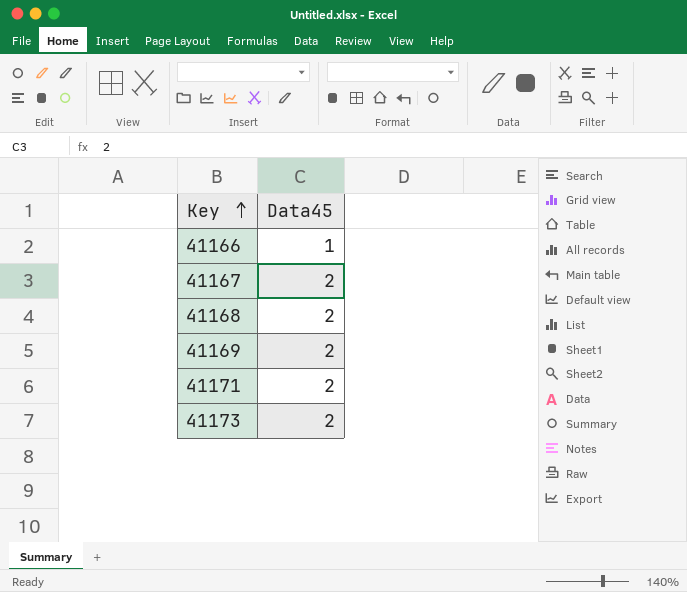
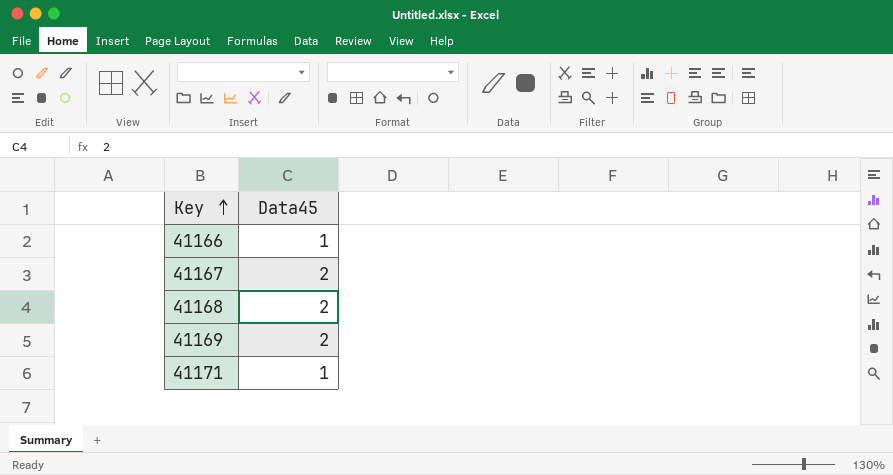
row 41173: 2 -> none
41171 | Data45: 2 -> 1

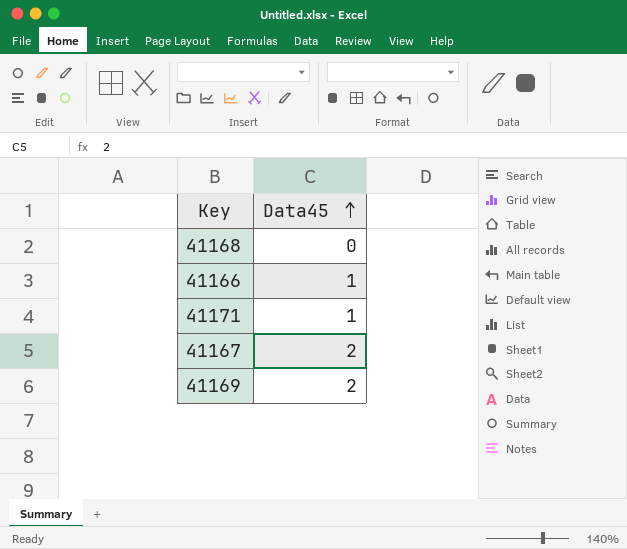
row order: Key ascending -> Data45 ascending
41168 | Data45: 2 -> 0

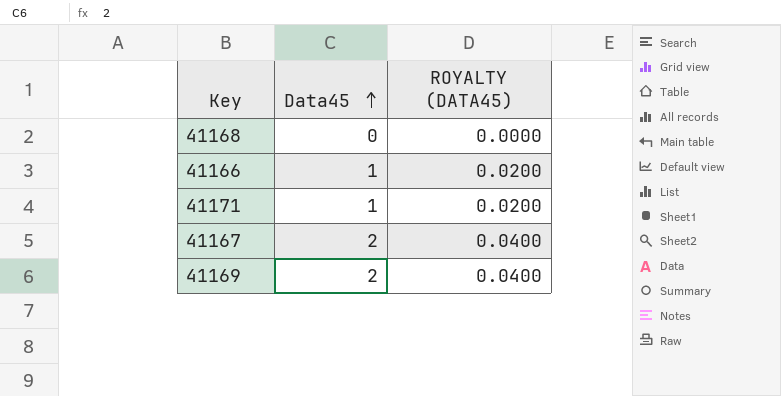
column ROYALTY (DATA45) | formula: none -> [Data45] * 0.02

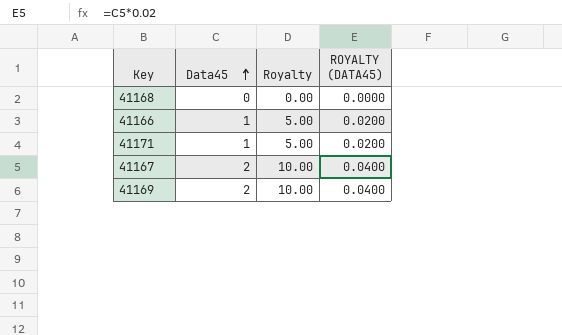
column Royalty | formula: none -> [Data45] * 5

